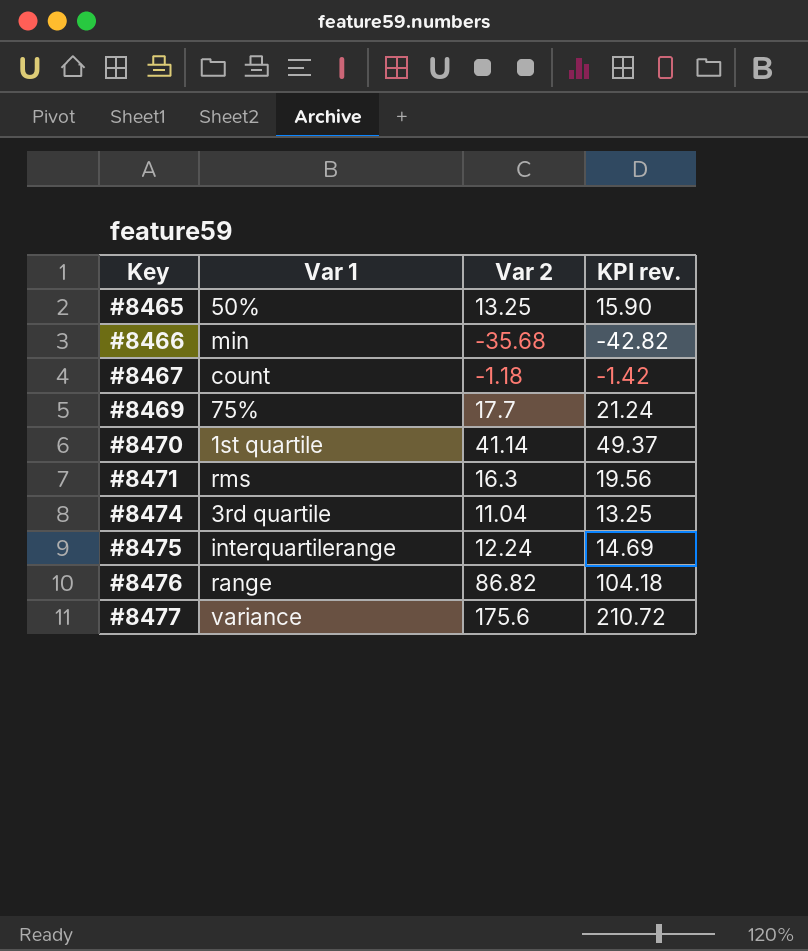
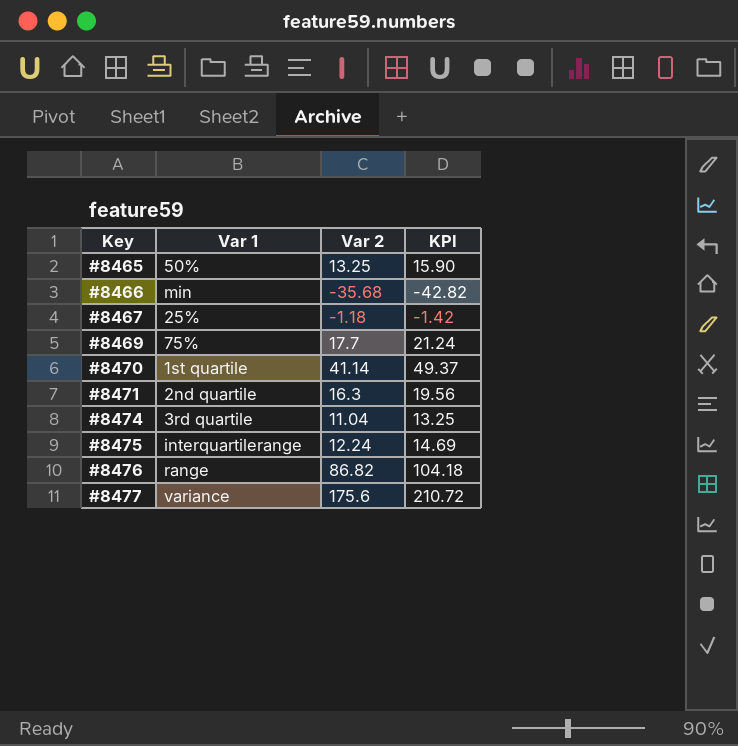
column name: KPI rev. -> KPI
#8467 | Var 1: count -> 25%
#8471 | Var 1: rms -> 2nd quartile

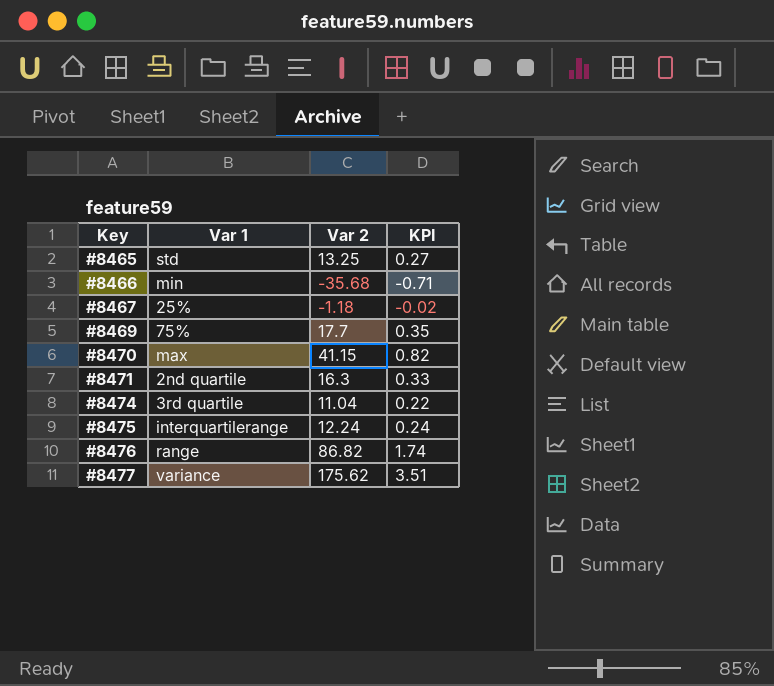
column KPI | formula: [Var 2] * 1.2 -> [Var 2] * 0.02
#8465 | Var 1: 50% -> std
#8470 | Var 1: 1st quartile -> max
#8470 | Var 2: 41.14 -> 41.15
#8477 | Var 2: 175.6 -> 175.62

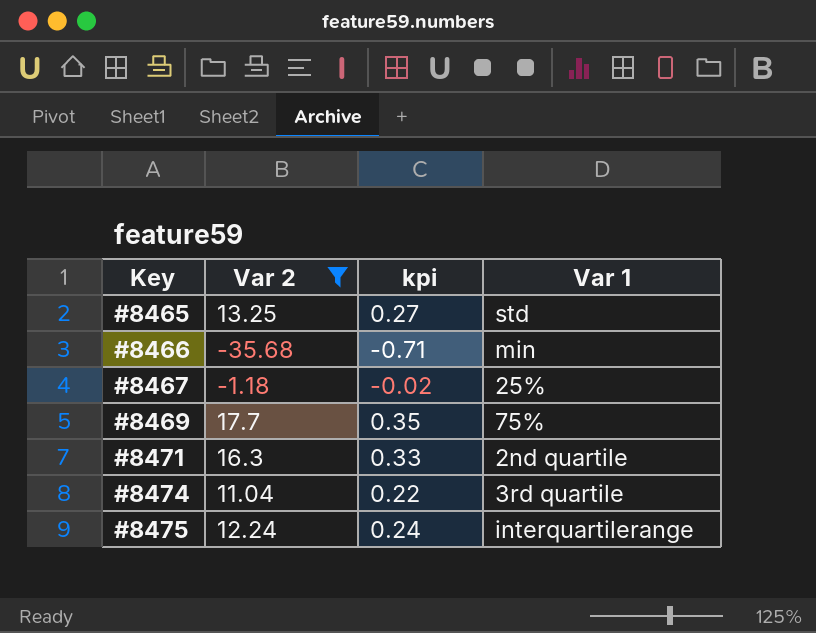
filter: none -> Var 2 <= 17.7
column name: KPI -> kpi
column Var 1 | position: 2 -> 4

